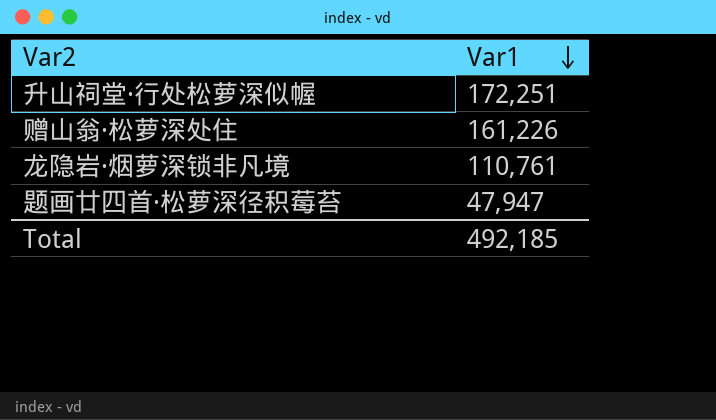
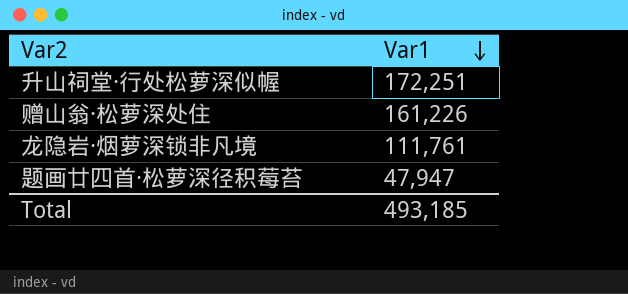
龙隐岩·烟萝深锁非凡境 | Var1: 110,761 -> 111,761
Total | Var1: 492,185 -> 493,185

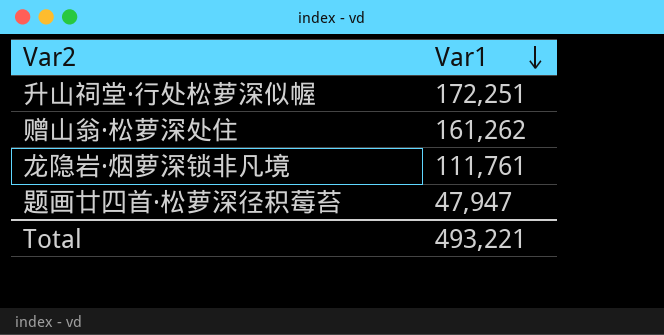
赠山翁·松萝深处住 | Var1: 161,226 -> 161,262
Total | Var1: 493,185 -> 493,221

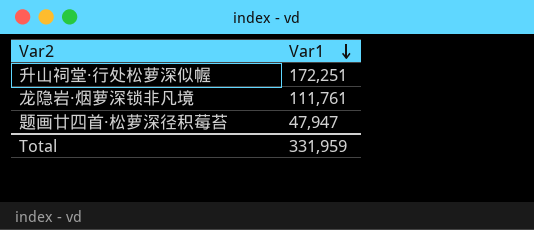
row 赠山翁·松萝深处住: 161,262 -> none
Total | Var1: 493,221 -> 331,959

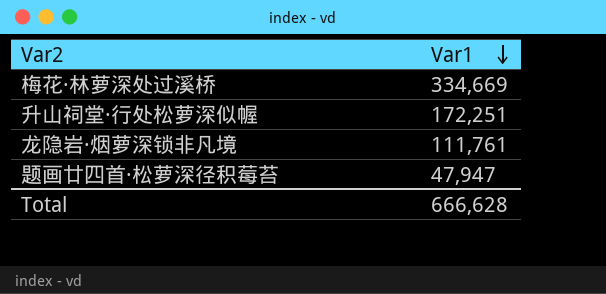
row 梅花·林萝深处过溪桥: none -> 334,669
Total | Var1: 331,959 -> 666,628

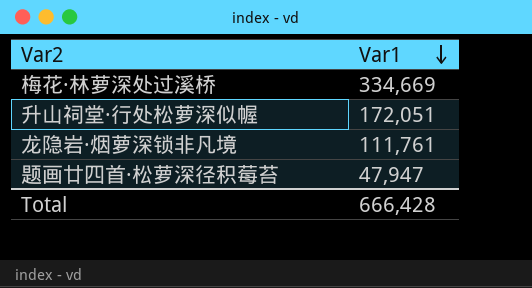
升山祠堂·行处松萝深似幄 | Var1: 172,251 -> 172,051
Total | Var1: 666,628 -> 666,428

